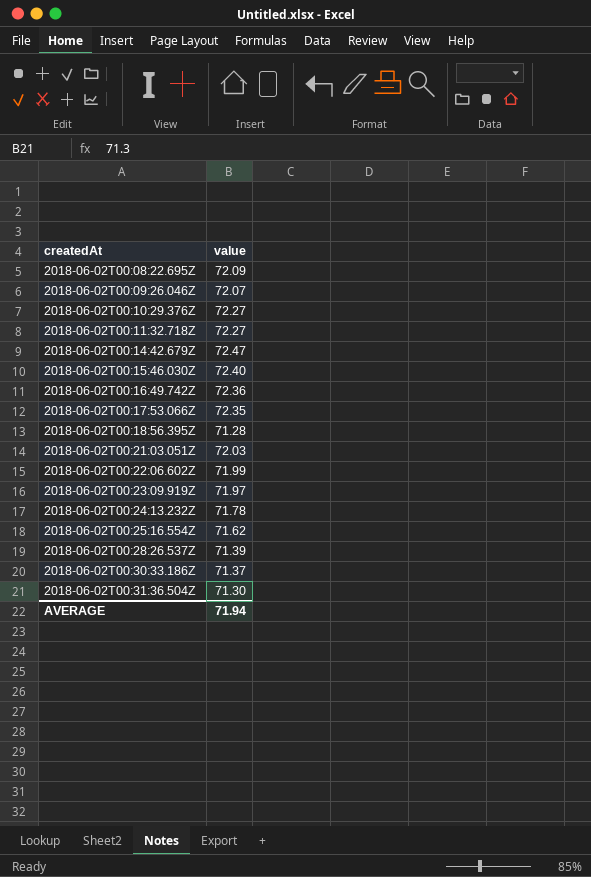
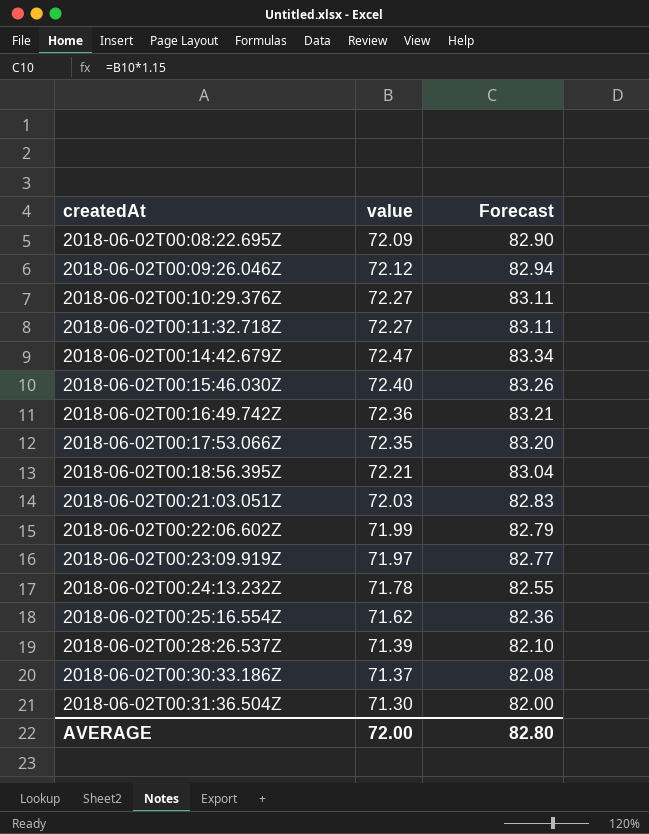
column Forecast | formula: none -> [value] * 1.15
2018-06-02T00:09:26.046Z | value: 72.07 -> 72.12
2018-06-02T00:18:56.395Z | value: 71.28 -> 72.21
AVERAGE | value: 71.94 -> 72.00

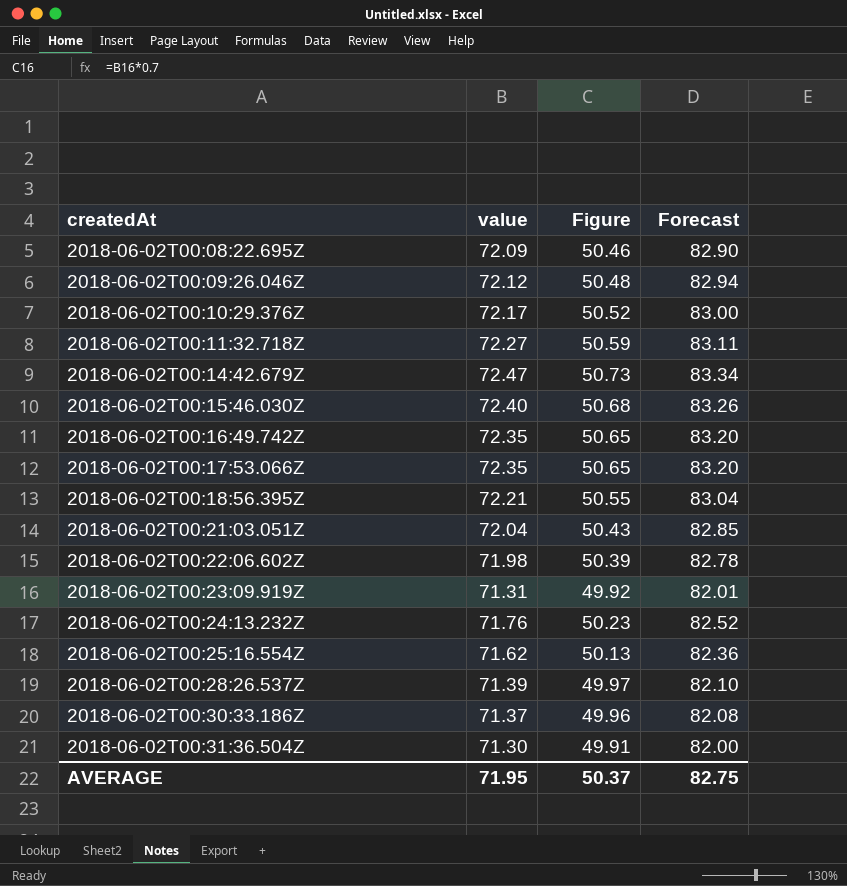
column Figure | formula: none -> [value] * 0.7
2018-06-02T00:10:29.376Z | value: 72.27 -> 72.17
2018-06-02T00:10:29.376Z | Forecast: 83.11 -> 83.00
2018-06-02T00:16:49.742Z | value: 72.36 -> 72.35
2018-06-02T00:16:49.742Z | Forecast: 83.21 -> 83.20
2018-06-02T00:21:03.051Z | value: 72.03 -> 72.04
2018-06-02T00:21:03.051Z | Forecast: 82.83 -> 82.85
2018-06-02T00:22:06.602Z | value: 71.99 -> 71.98
2018-06-02T00:22:06.602Z | Forecast: 82.79 -> 82.78
2018-06-02T00:23:09.919Z | value: 71.97 -> 71.31
2018-06-02T00:23:09.919Z | Forecast: 82.77 -> 82.01
2018-06-02T00:24:13.232Z | value: 71.78 -> 71.76
2018-06-02T00:24:13.232Z | Forecast: 82.55 -> 82.52
AVERAGE | value: 72.00 -> 71.95
AVERAGE | Forecast: 82.80 -> 82.75

